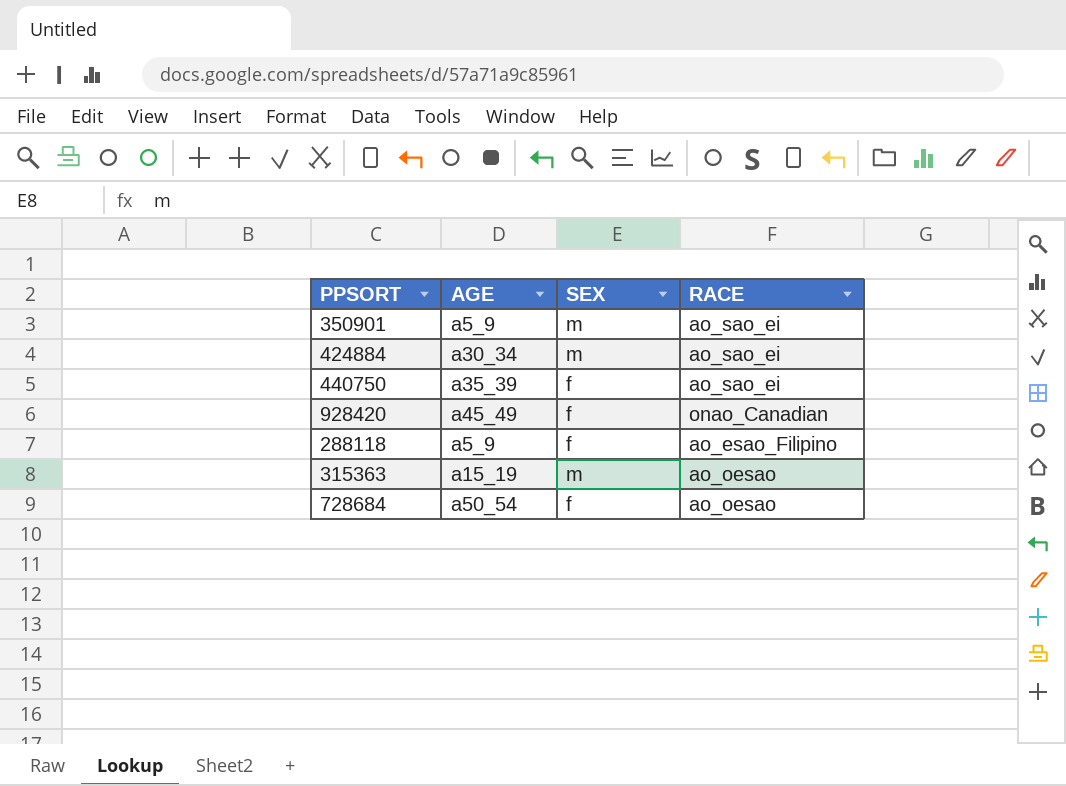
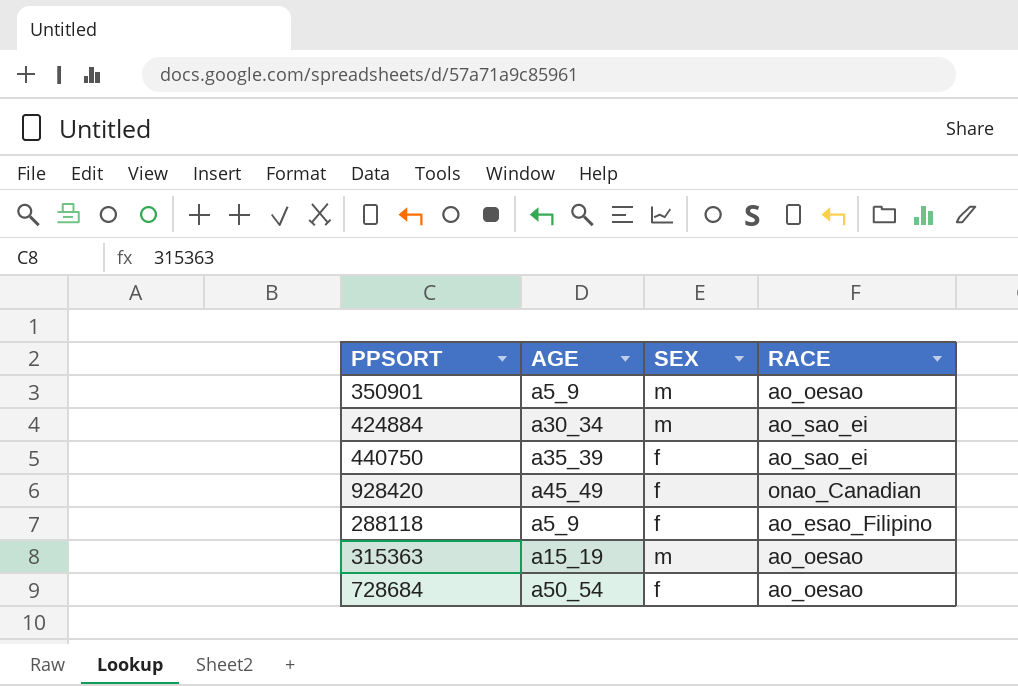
350901 | RACE: ao_sao_ei -> ao_oesao

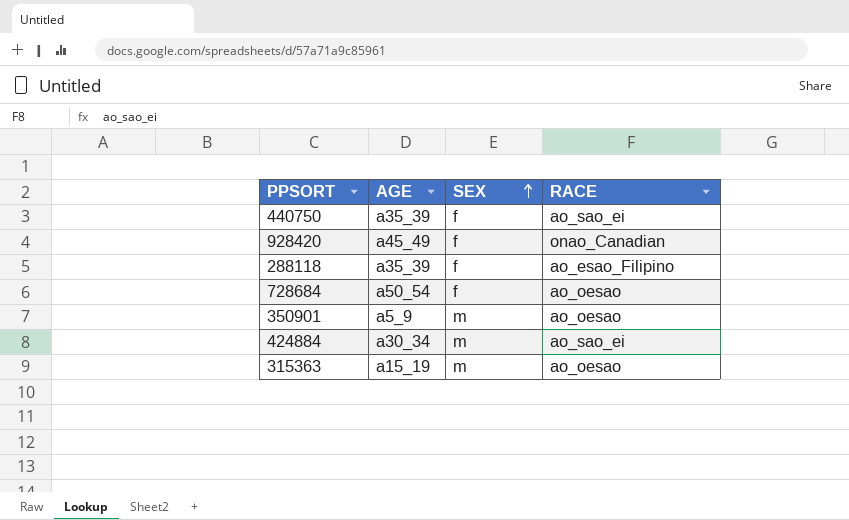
row order: none -> SEX ascending
288118 | AGE: a5_9 -> a35_39

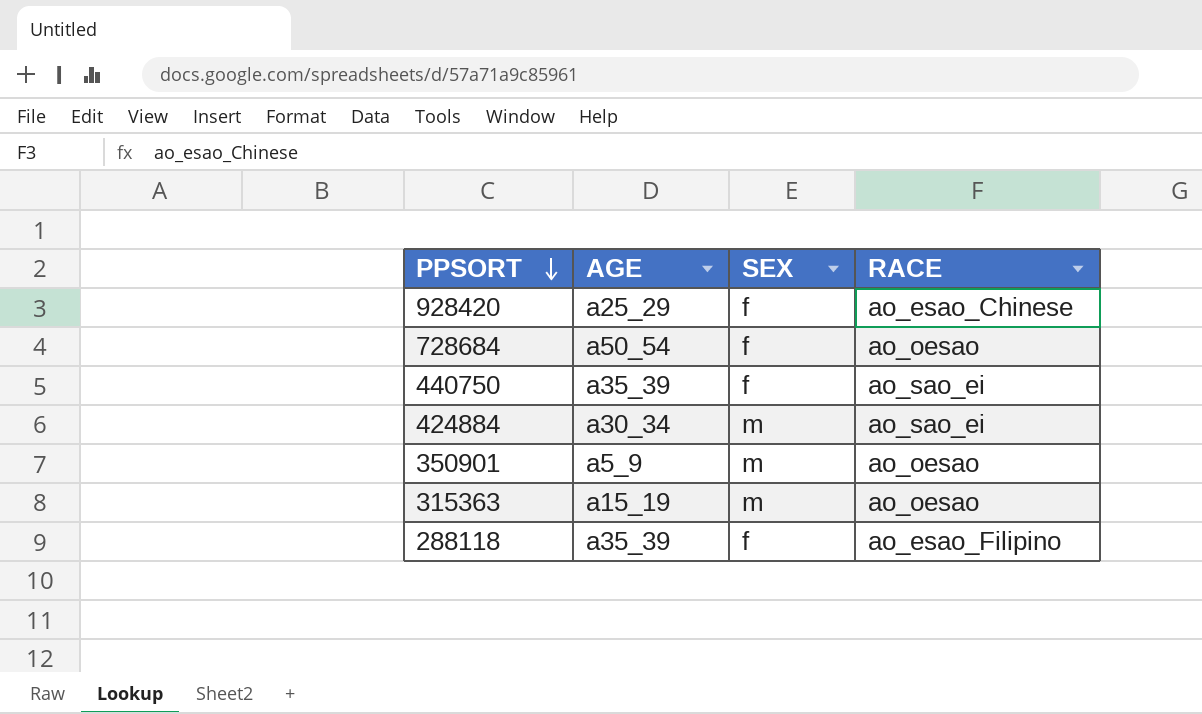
row order: SEX ascending -> PPSORT descending
928420 | AGE: a45_49 -> a25_29
928420 | RACE: onao_Canadian -> ao_esao_Chinese

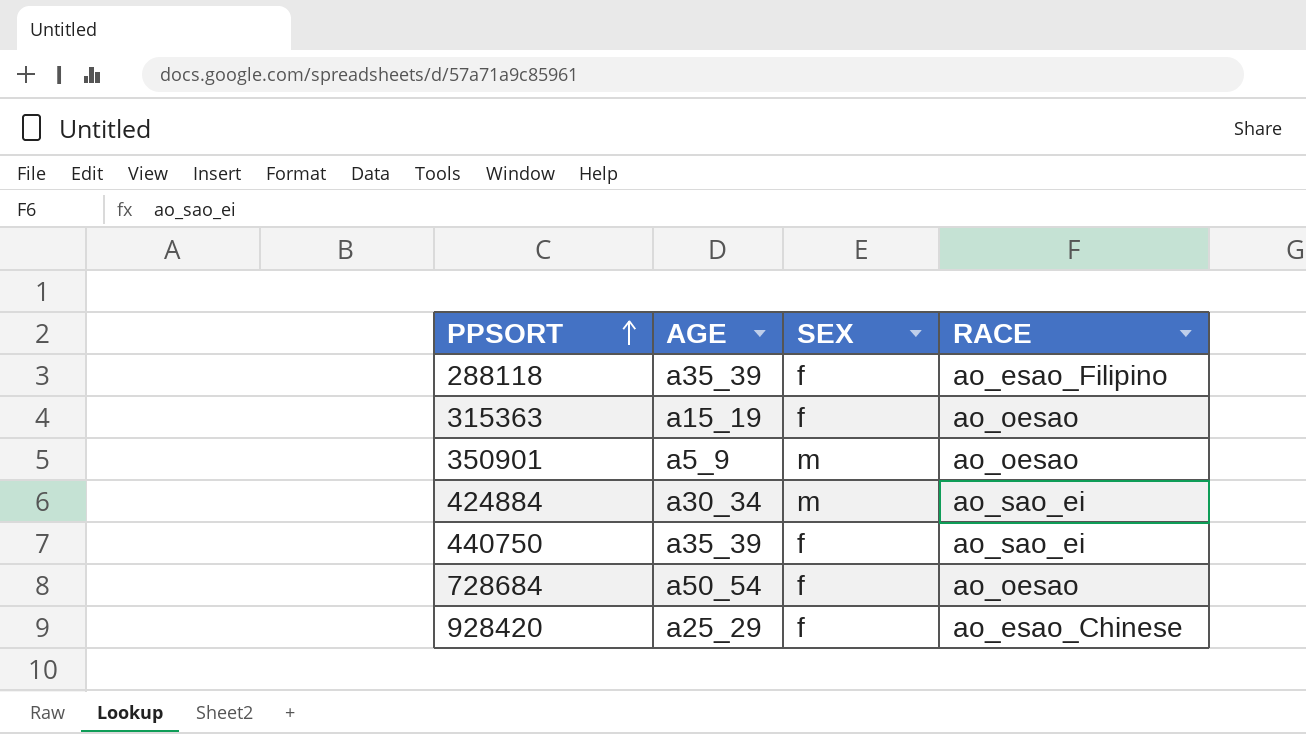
row order: PPSORT descending -> PPSORT ascending
315363 | SEX: m -> f

